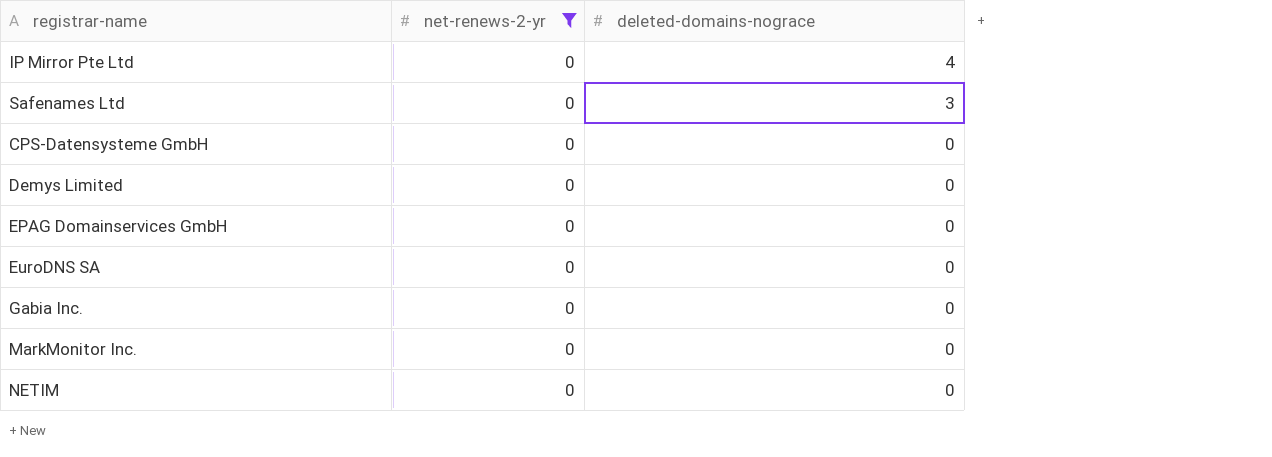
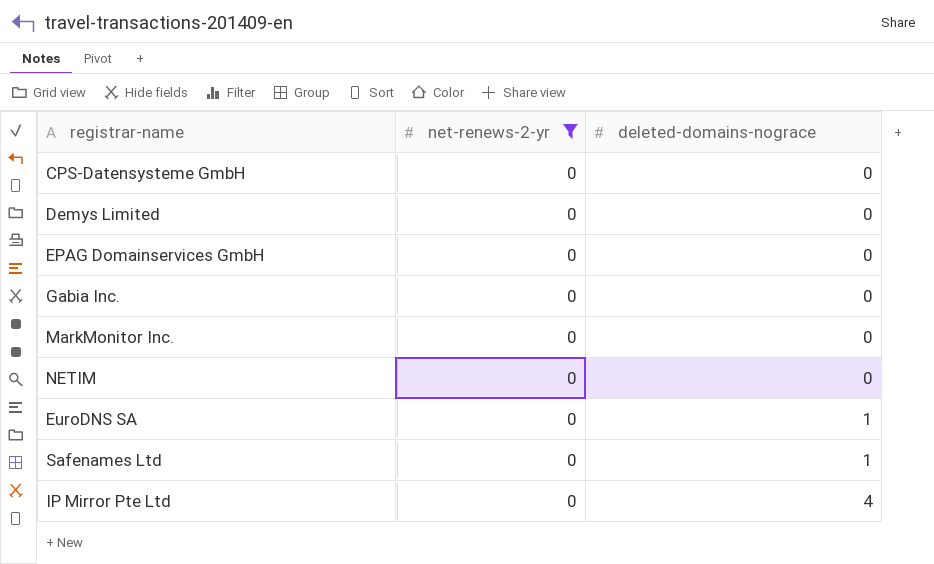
row order: deleted-domains-nograce descending -> deleted-domains-nograce ascending
EuroDNS SA | deleted-domains-nograce: 0 -> 1
Safenames Ltd | deleted-domains-nograce: 3 -> 1

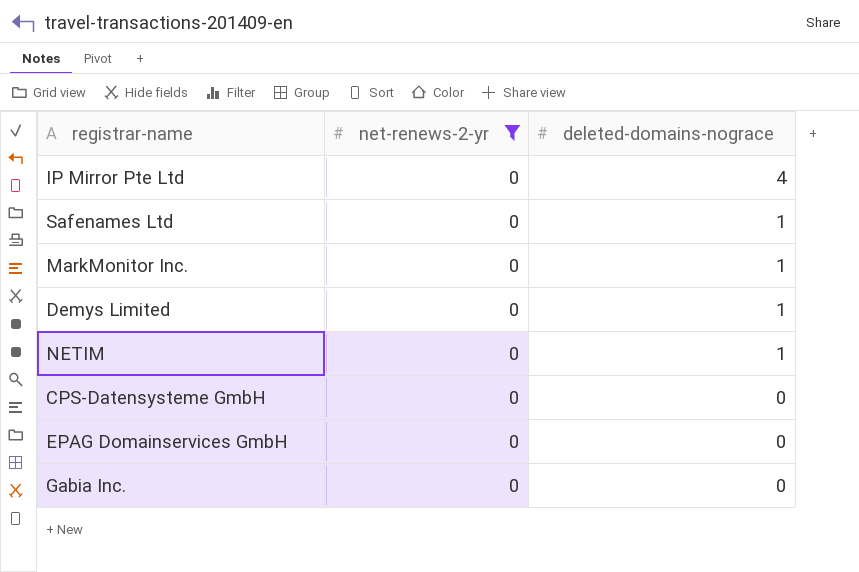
row order: deleted-domains-nograce ascending -> deleted-domains-nograce descending
row EuroDNS SA: 0 | 1 -> none
MarkMonitor Inc. | deleted-domains-nograce: 0 -> 1
Demys Limited | deleted-domains-nograce: 0 -> 1
NETIM | deleted-domains-nograce: 0 -> 1

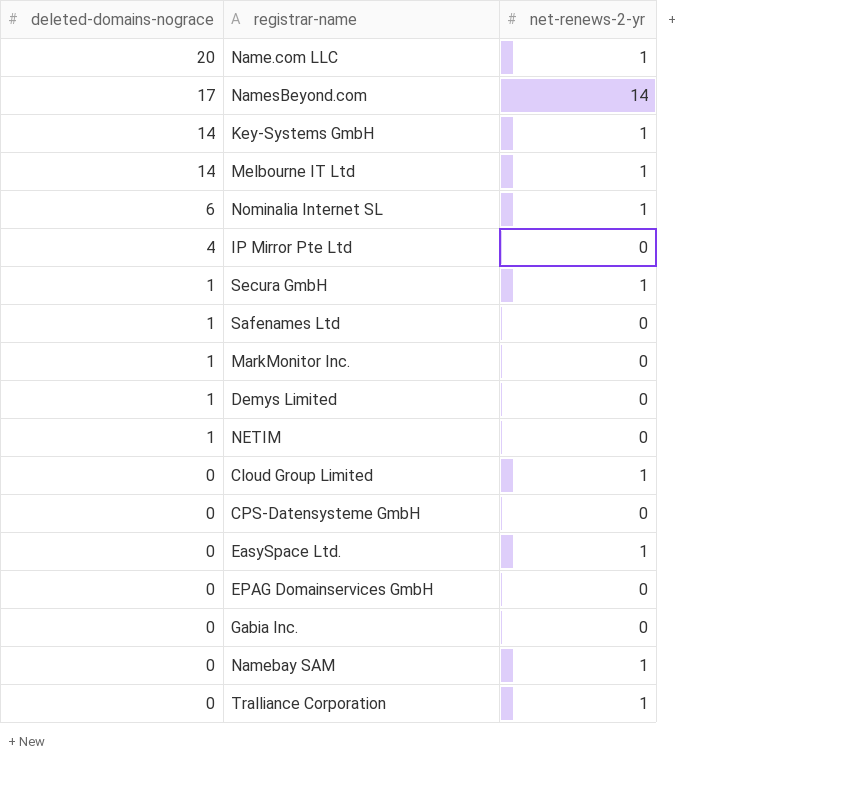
filter: net-renews-2-yr = 0 -> none
column deleted-domains-nograce | position: 3 -> 1

